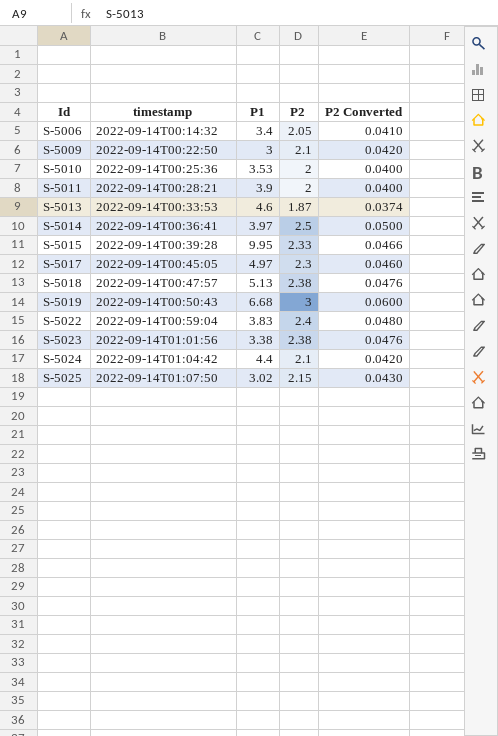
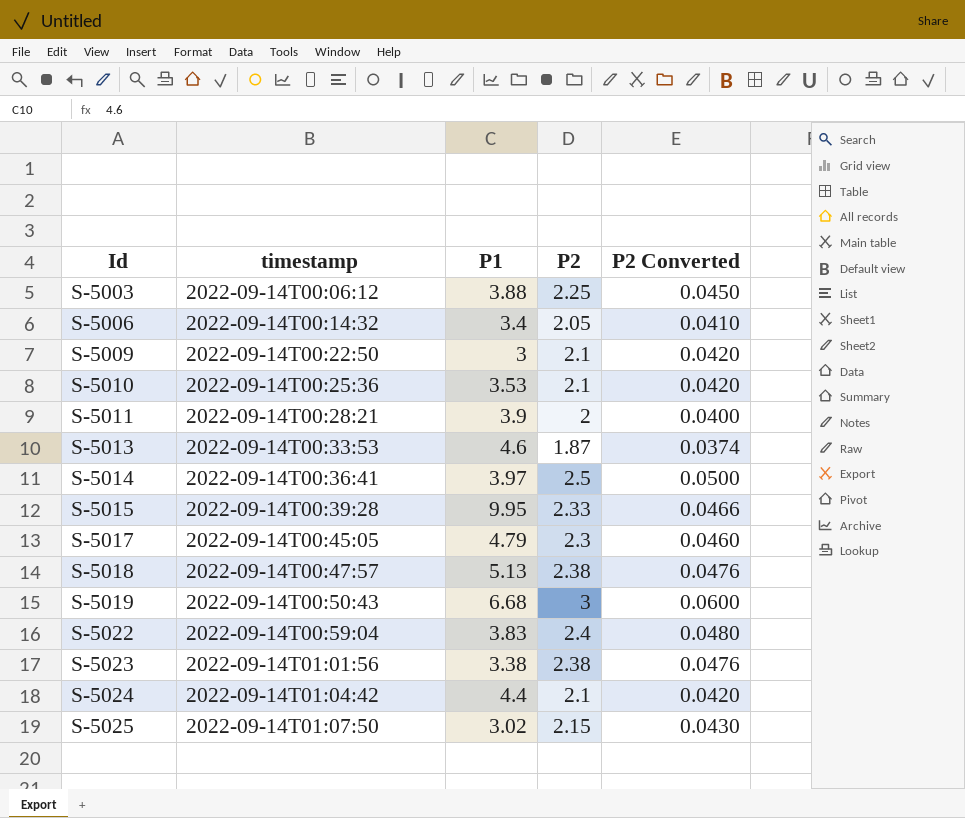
row S-5003: none -> 2022-09-14T00:06:12 | 3.88 | 2.25 | 0.0450
S-5010 | P2: 2 -> 2.1
S-5010 | P2 Converted: 0.0400 -> 0.0420
S-5017 | P1: 4.97 -> 4.79

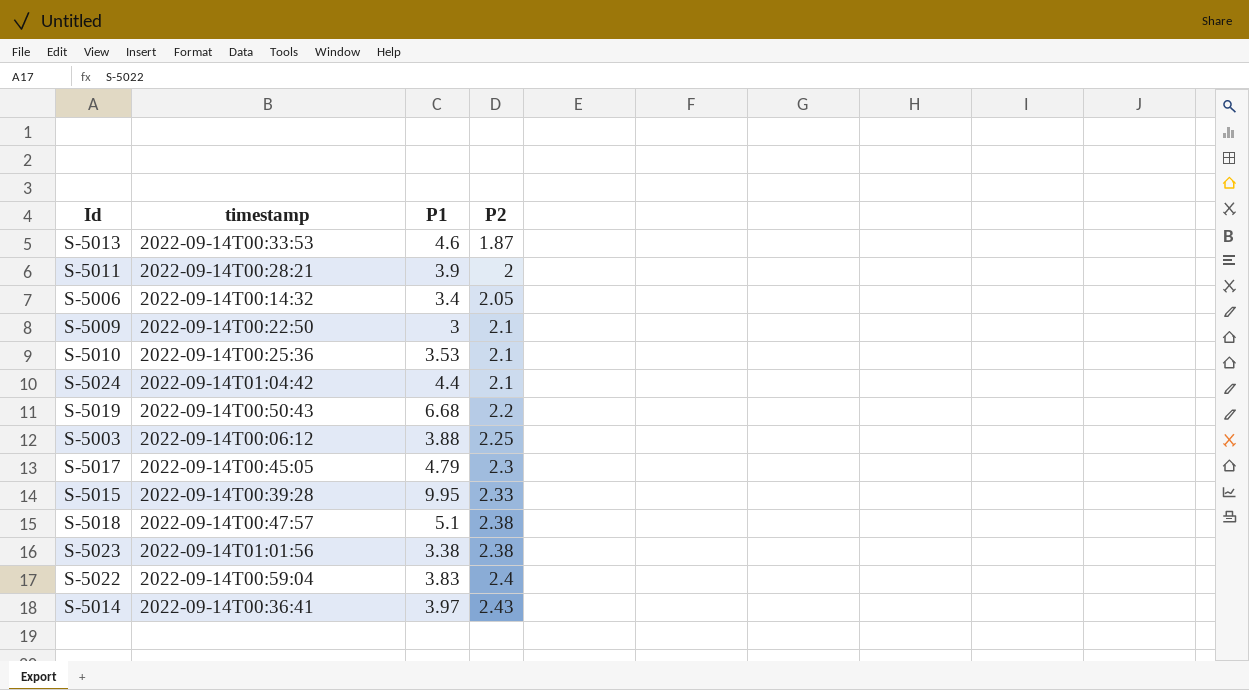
row order: Id ascending -> P2 ascending
column P2 Converted | formula: [P2] * 0.02 -> none
row S-5025: 2022-09-14T01:07:50 | 3.02 | 2.15 | 0.0430 -> none
S-5019 | P2: 3 -> 2.2
S-5018 | P1: 5.13 -> 5.1
S-5014 | P2: 2.5 -> 2.43

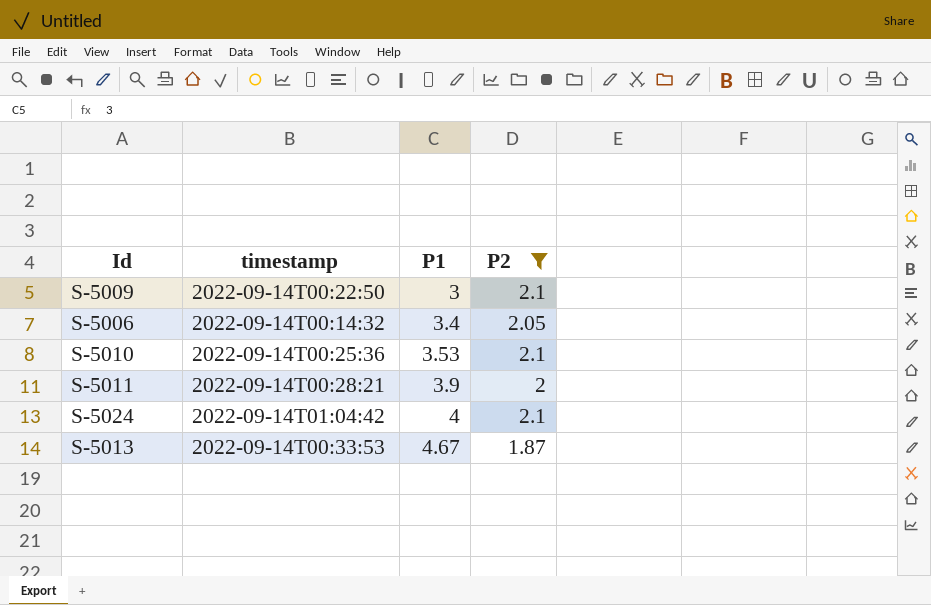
filter: none -> P2 <= 2.1
row order: P2 ascending -> P1 ascending
S-5024 | P1: 4.4 -> 4
S-5013 | P1: 4.6 -> 4.67

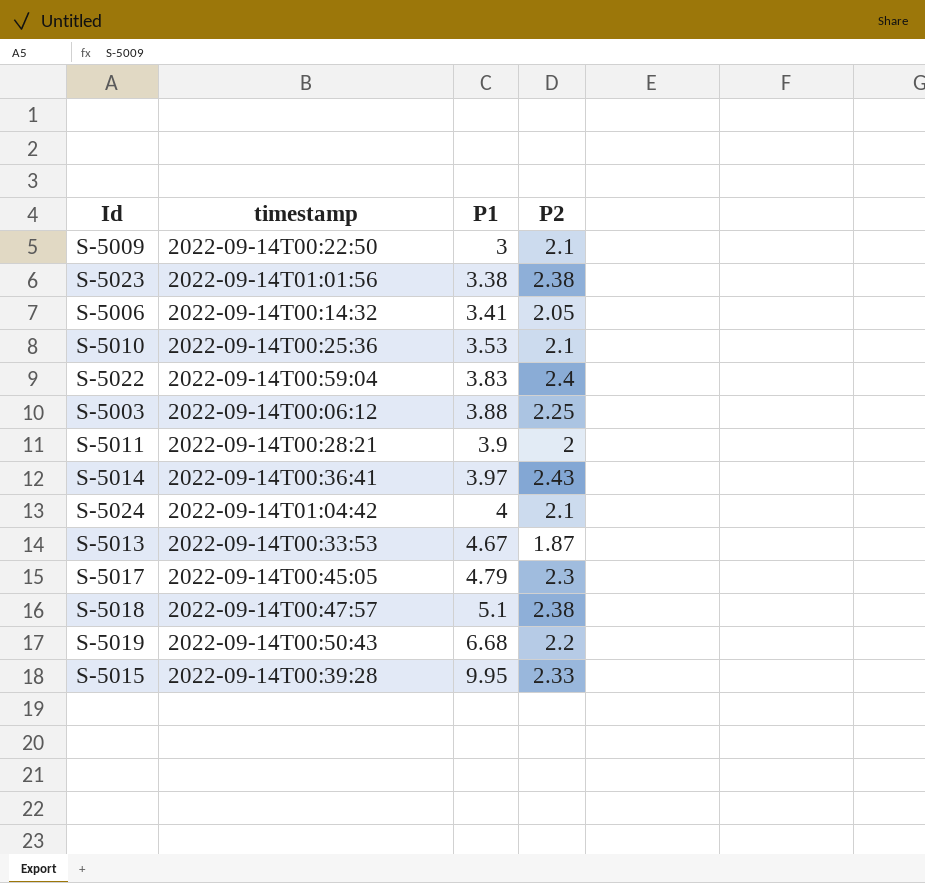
filter: P2 <= 2.1 -> none
S-5006 | P1: 3.4 -> 3.41

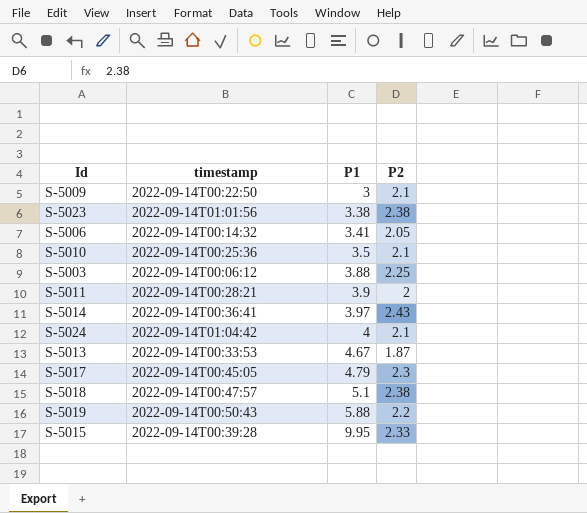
row S-5022: 2022-09-14T00:59:04 | 3.83 | 2.4 -> none
S-5010 | P1: 3.53 -> 3.5
S-5019 | P1: 6.68 -> 5.88

